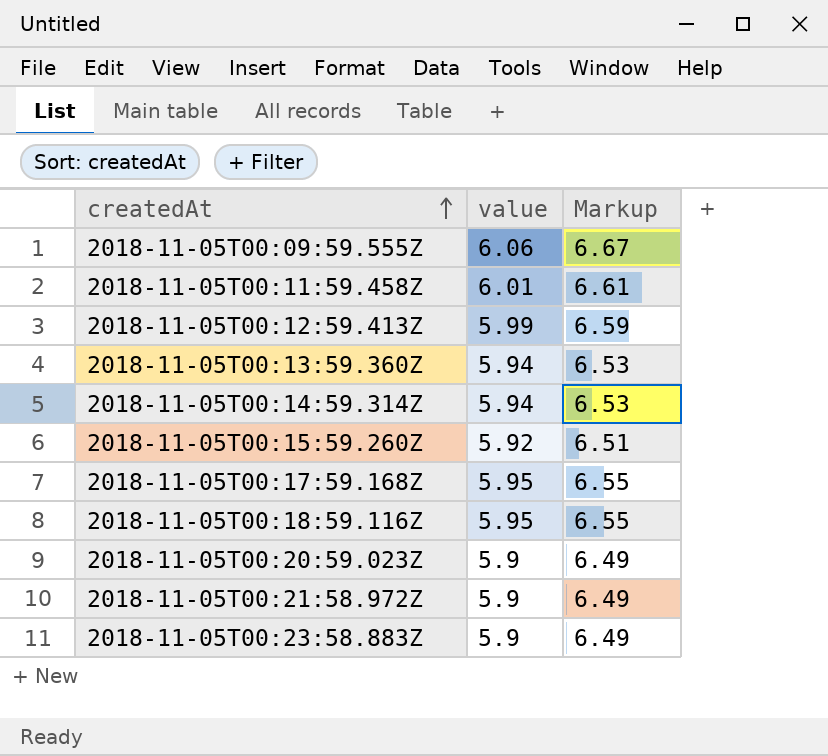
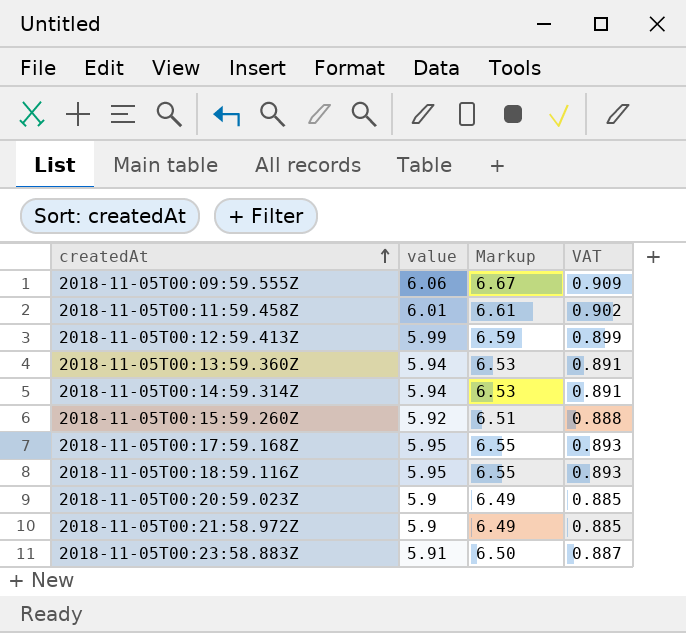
column VAT | formula: none -> [value] * 0.15
2018-11-05T00:23:58.883Z | value: 5.9 -> 5.91
2018-11-05T00:23:58.883Z | Markup: 6.49 -> 6.50

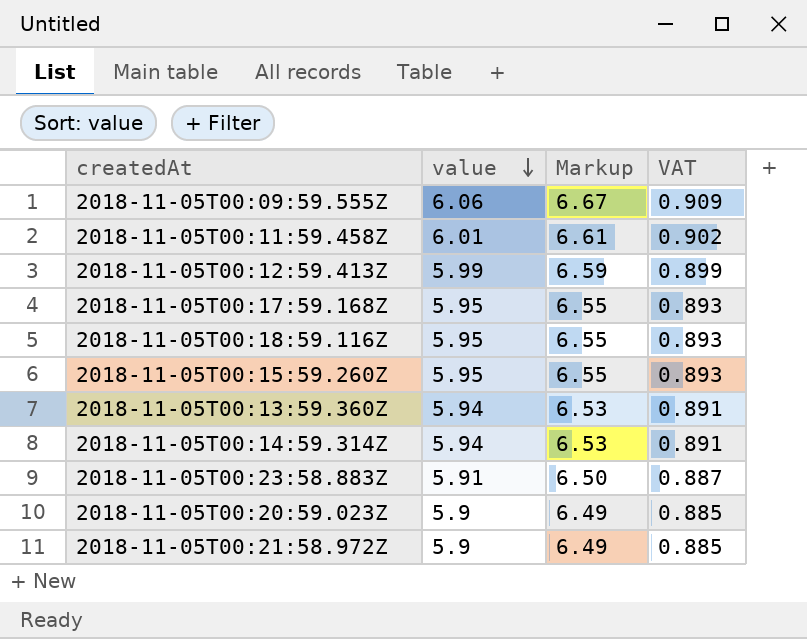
row order: createdAt ascending -> value descending
2018-11-05T00:15:59.260Z | value: 5.92 -> 5.95
2018-11-05T00:15:59.260Z | Markup: 6.51 -> 6.55
2018-11-05T00:15:59.260Z | VAT: 0.888 -> 0.893

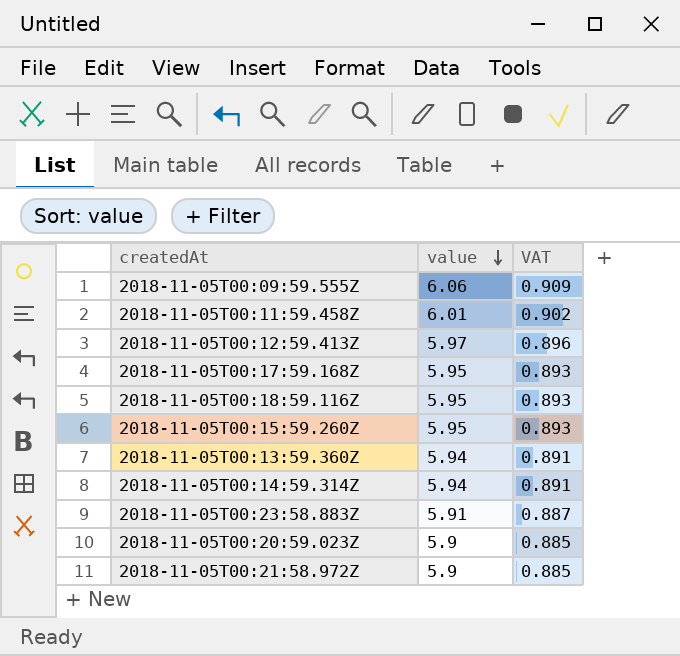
column Markup | formula: [value] * 1.1 -> none
2018-11-05T00:12:59.413Z | value: 5.99 -> 5.97
2018-11-05T00:12:59.413Z | VAT: 0.899 -> 0.896

